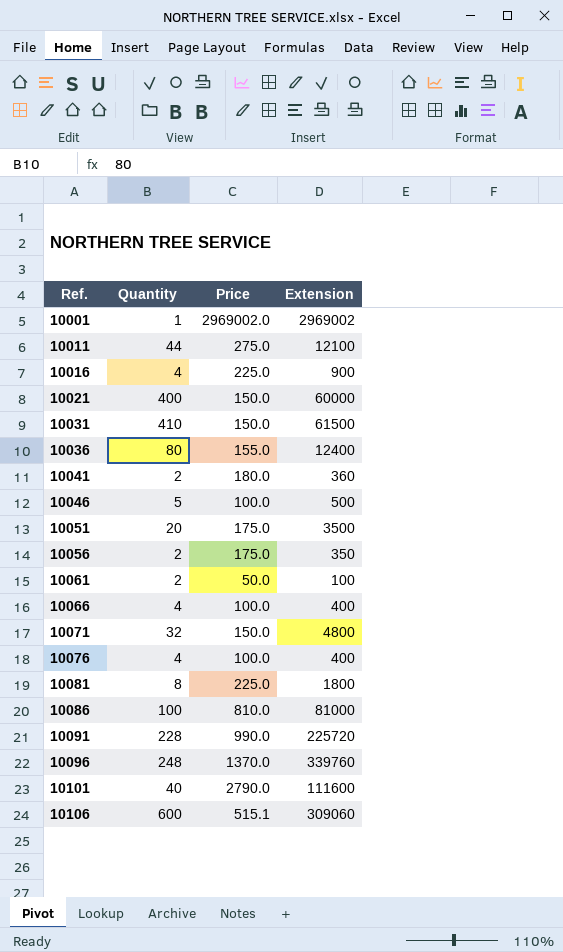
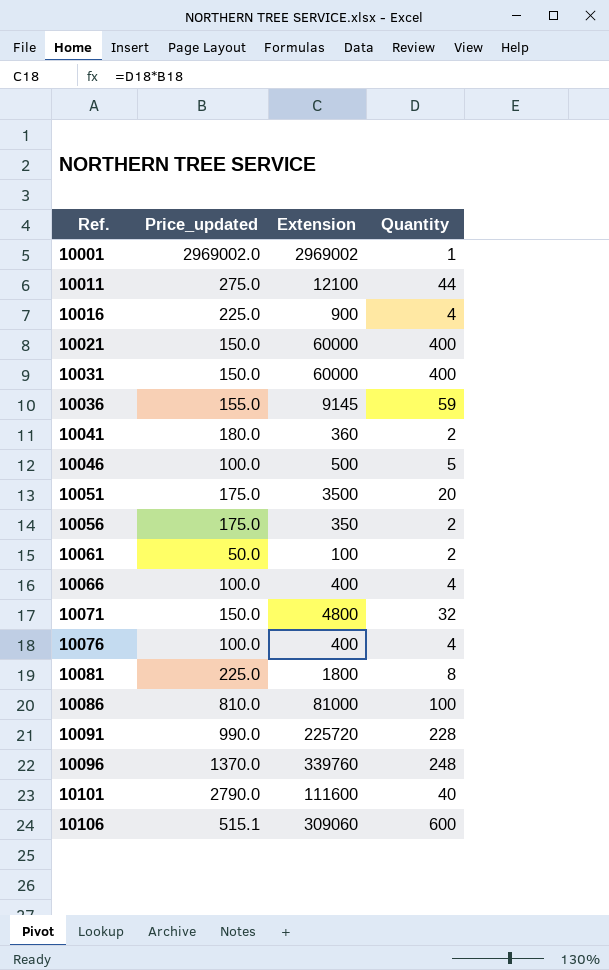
column name: Price -> Price_updated
column Quantity | position: 2 -> 4
10031 | Extension: 61500 -> 60000
10031 | Quantity: 410 -> 400
10036 | Extension: 12400 -> 9145
10036 | Quantity: 80 -> 59

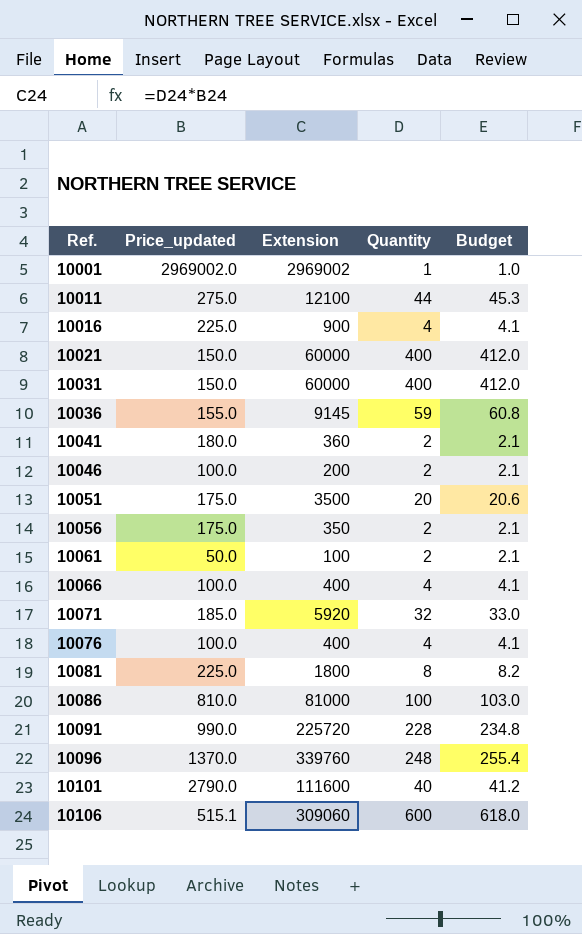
column Budget | formula: none -> [Quantity] * 1.03
10046 | Extension: 500 -> 200
10046 | Quantity: 5 -> 2
10071 | Price_updated: 150.0 -> 185.0
10071 | Extension: 4800 -> 5920

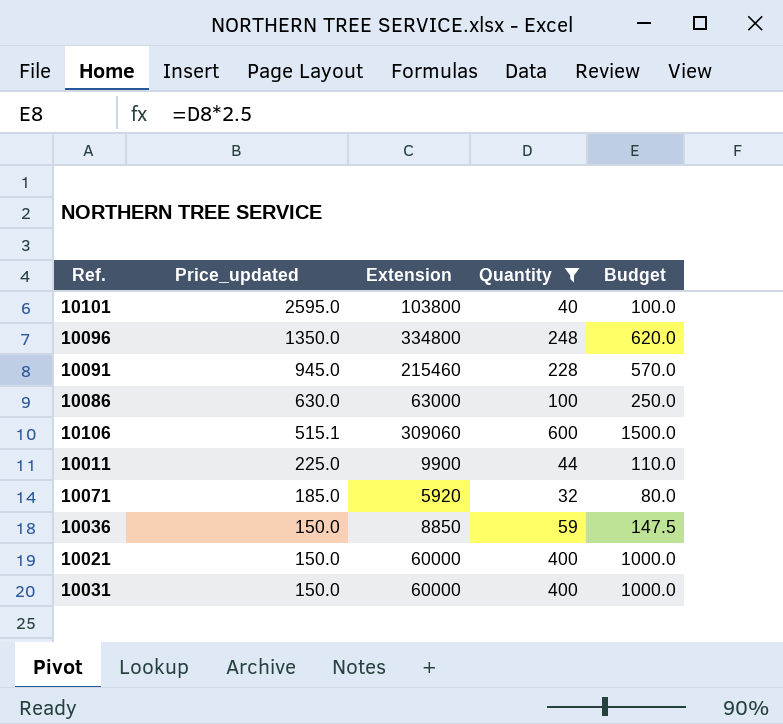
filter: none -> Quantity >= 32
row order: Ref. ascending -> Price_updated descending
column Budget | formula: [Quantity] * 1.03 -> [Quantity] * 2.5
10101 | Price_updated: 2790.0 -> 2595.0
10101 | Extension: 111600 -> 103800
10096 | Price_updated: 1370.0 -> 1350.0
10096 | Extension: 339760 -> 334800
10091 | Price_updated: 990.0 -> 945.0
10091 | Extension: 225720 -> 215460
10086 | Price_updated: 810.0 -> 630.0
10086 | Extension: 81000 -> 63000
10011 | Price_updated: 275.0 -> 225.0
10011 | Extension: 12100 -> 9900
10036 | Price_updated: 155.0 -> 150.0
10036 | Extension: 9145 -> 8850

